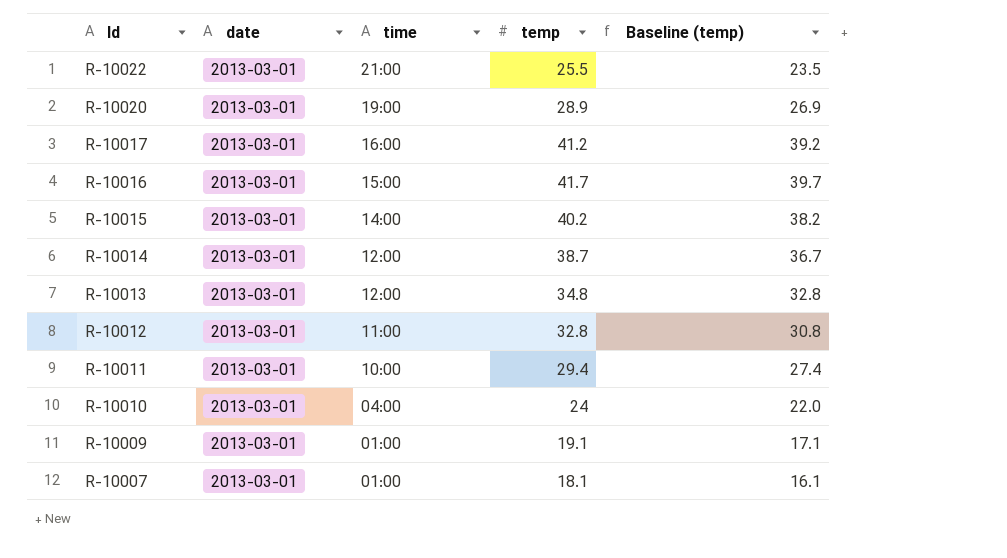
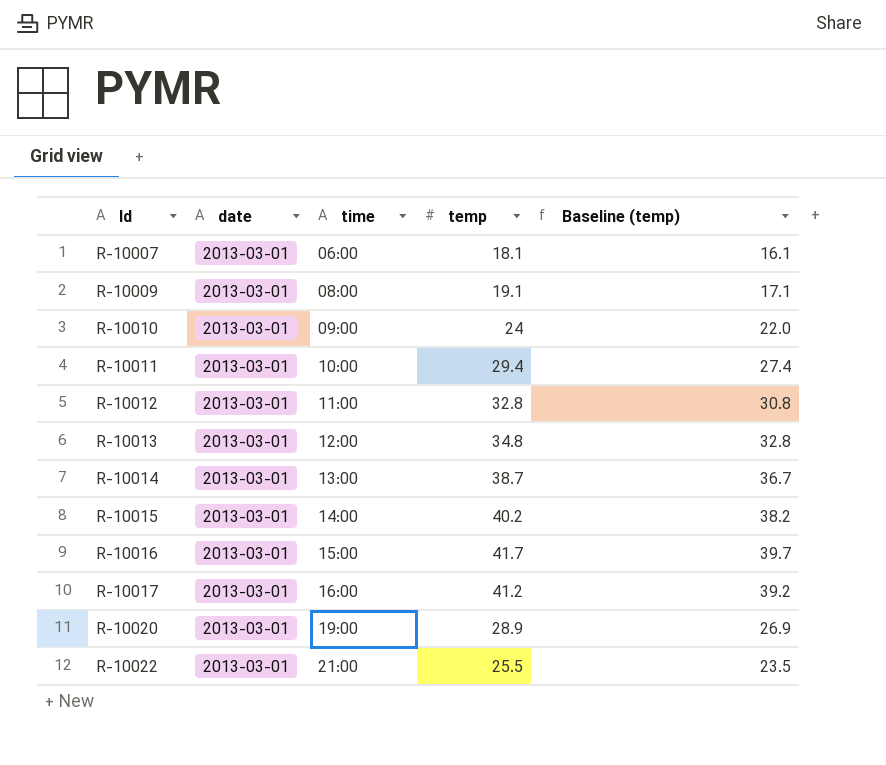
row order: Id descending -> Id ascending
R-10007 | time: 01:00 -> 06:00
R-10009 | time: 01:00 -> 08:00
R-10010 | time: 04:00 -> 09:00
R-10014 | time: 12:00 -> 13:00

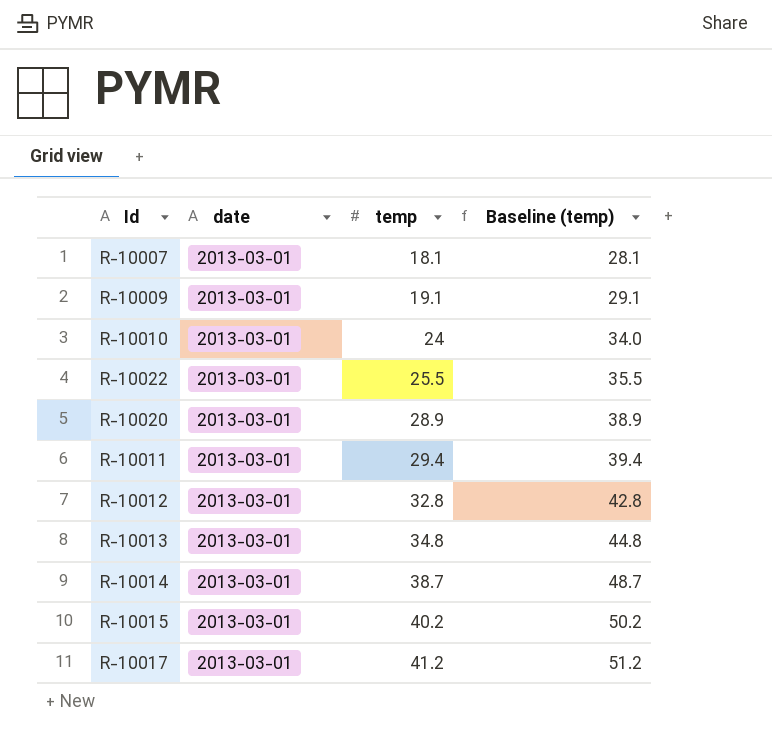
row order: Id ascending -> temp ascending
column time | position: 3 -> none
column Baseline (temp) | formula: [temp] - 2 -> [temp] + 10
row R-10016: 2013-03-01 | 15:00 | 41.7 | 39.7 -> none

